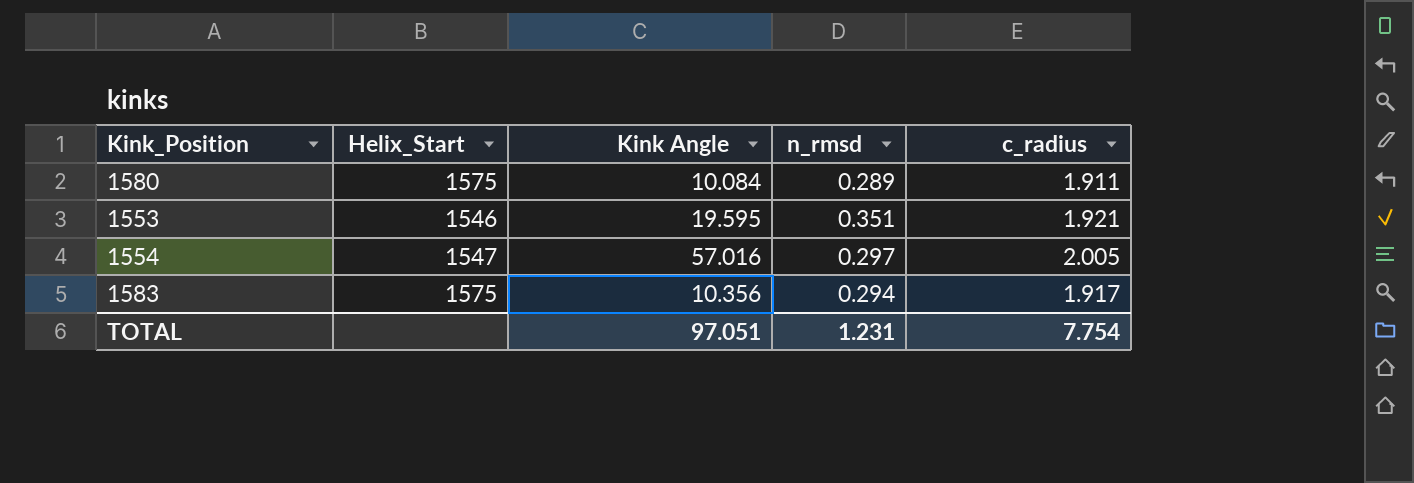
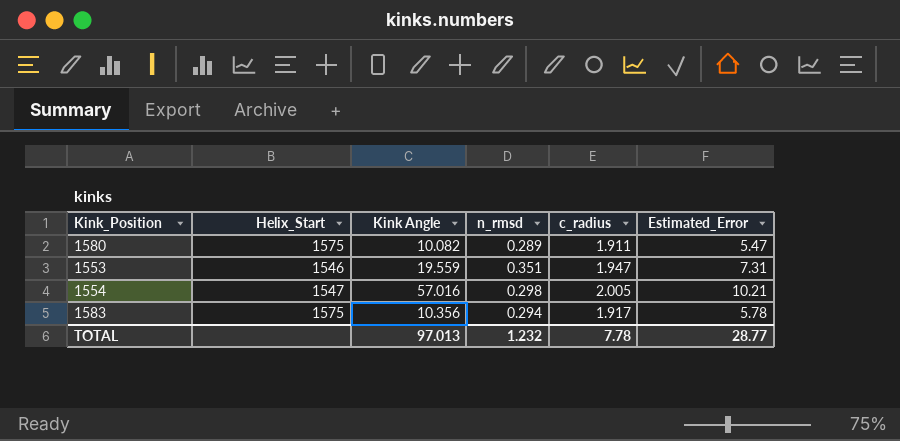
column Estimated_Error | position: none -> 6
1580 | Kink Angle: 10.084 -> 10.082
1553 | Kink Angle: 19.595 -> 19.559
1553 | c_radius: 1.921 -> 1.947
1554 | n_rmsd: 0.297 -> 0.298
TOTAL | Kink Angle: 97.051 -> 97.013
TOTAL | n_rmsd: 1.231 -> 1.232
TOTAL | c_radius: 7.754 -> 7.78

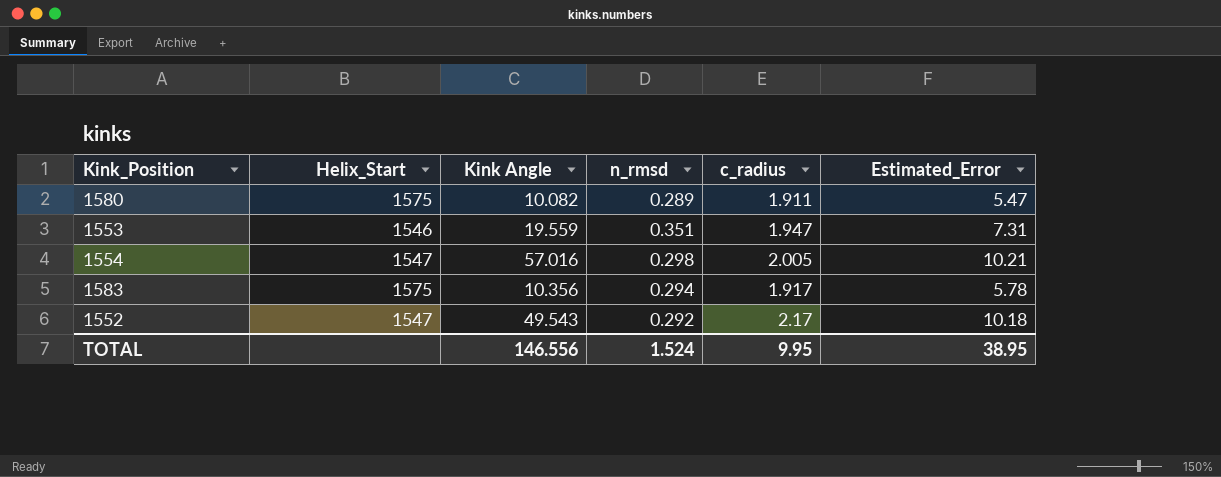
row 1552: none -> 1547 | 49.543 | 0.292 | 2.17 | 10.18
TOTAL | Kink Angle: 97.013 -> 146.556
TOTAL | n_rmsd: 1.232 -> 1.524
TOTAL | c_radius: 7.78 -> 9.95
TOTAL | Estimated_Error: 28.77 -> 38.95

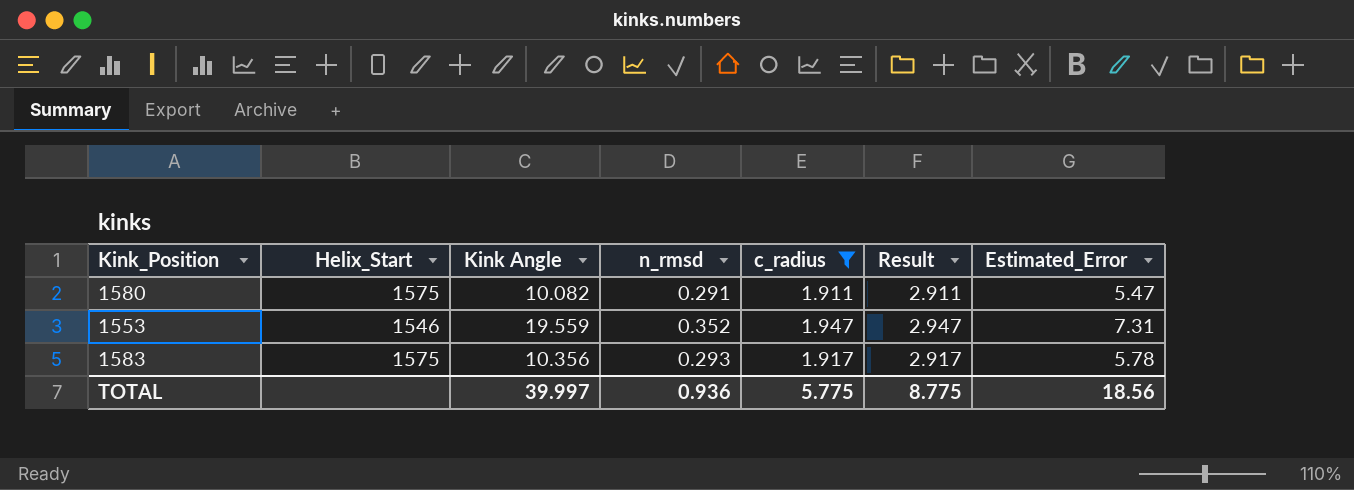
filter: none -> c_radius <= 1.947
column Result | formula: none -> [c_radius] + 1
1580 | n_rmsd: 0.289 -> 0.291
1553 | n_rmsd: 0.351 -> 0.352
1583 | n_rmsd: 0.294 -> 0.293
TOTAL | Kink Angle: 146.556 -> 39.997
TOTAL | n_rmsd: 1.524 -> 0.936
TOTAL | c_radius: 9.95 -> 5.775
TOTAL | Estimated_Error: 38.95 -> 18.56

